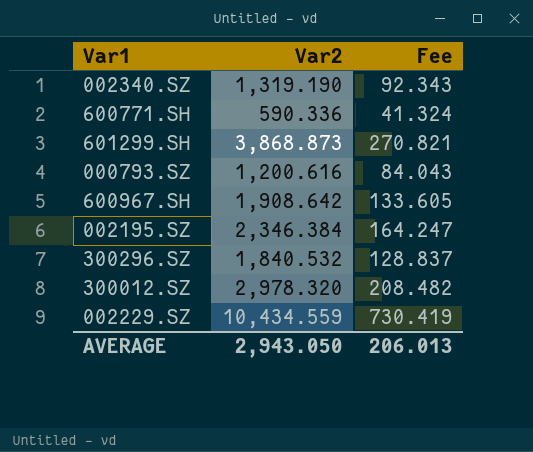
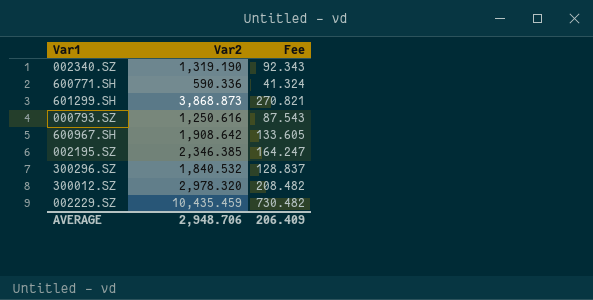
000793.SZ | Var2: 1,200.616 -> 1,250.616
000793.SZ | Fee: 84.043 -> 87.543
002195.SZ | Var2: 2,346.384 -> 2,346.385
002229.SZ | Var2: 10,434.559 -> 10,435.459
002229.SZ | Fee: 730.419 -> 730.482
AVERAGE | Var2: 2,943.050 -> 2,948.706
AVERAGE | Fee: 206.013 -> 206.409

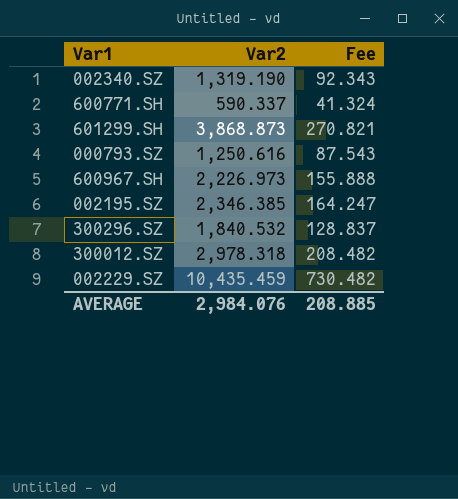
600771.SH | Var2: 590.336 -> 590.337
600967.SH | Var2: 1,908.642 -> 2,226.973
600967.SH | Fee: 133.605 -> 155.888
300012.SZ | Var2: 2,978.320 -> 2,978.318
AVERAGE | Var2: 2,948.706 -> 2,984.076
AVERAGE | Fee: 206.409 -> 208.885

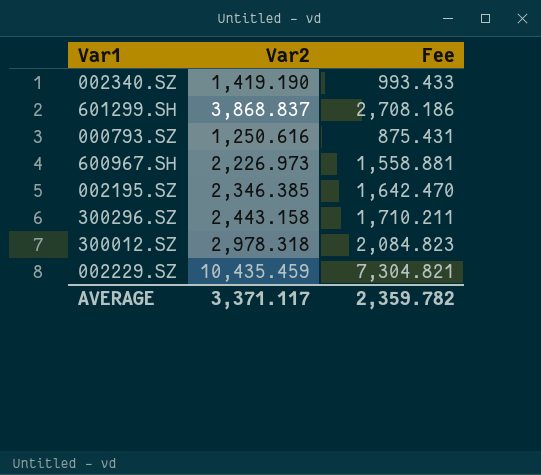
column Fee | formula: [Var2] * 0.07 -> [Var2] * 0.7
row 600771.SH: 590.337 | 41.324 -> none
002340.SZ | Var2: 1,319.190 -> 1,419.190
601299.SH | Var2: 3,868.873 -> 3,868.837
300296.SZ | Var2: 1,840.532 -> 2,443.158
AVERAGE | Var2: 2,984.076 -> 3,371.117
AVERAGE | Fee: 208.885 -> 2,359.782

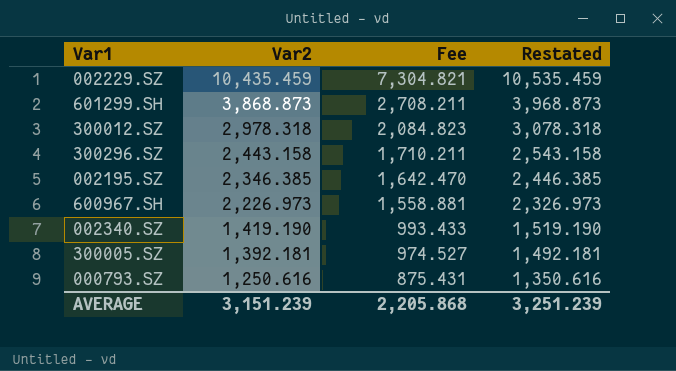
row order: none -> Var2 descending
column Restated | formula: none -> [Var2] + 100
601299.SH | Var2: 3,868.837 -> 3,868.873
601299.SH | Fee: 2,708.186 -> 2,708.211
row 300005.SZ: none -> 1,392.181 | 974.527 | 1,492.181
AVERAGE | Var2: 3,371.117 -> 3,151.239
AVERAGE | Fee: 2,359.782 -> 2,205.868

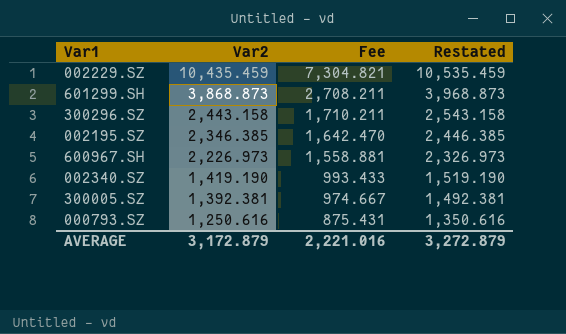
row 300012.SZ: 2,978.318 | 2,084.823 | 3,078.318 -> none
300005.SZ | Var2: 1,392.181 -> 1,392.381
300005.SZ | Fee: 974.527 -> 974.667
300005.SZ | Restated: 1,492.181 -> 1,492.381
AVERAGE | Var2: 3,151.239 -> 3,172.879
AVERAGE | Fee: 2,205.868 -> 2,221.016
AVERAGE | Restated: 3,251.239 -> 3,272.879

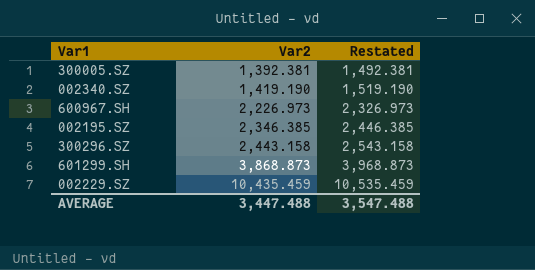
row order: Var2 descending -> Var2 ascending
column Fee | formula: [Var2] * 0.7 -> none
row 000793.SZ: 1,250.616 | 875.431 | 1,350.616 -> none
AVERAGE | Var2: 3,172.879 -> 3,447.488
AVERAGE | Restated: 3,272.879 -> 3,547.488

